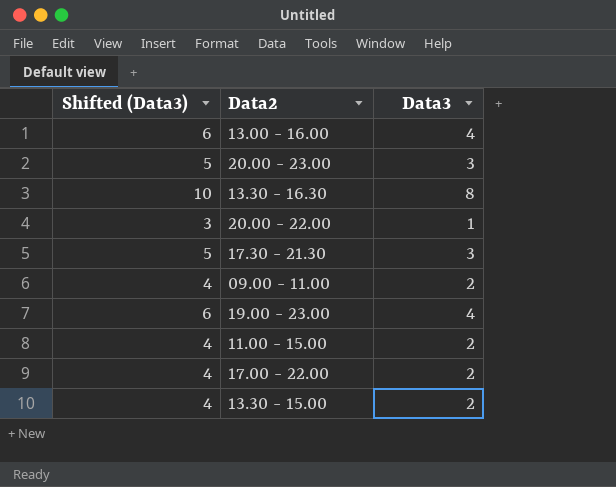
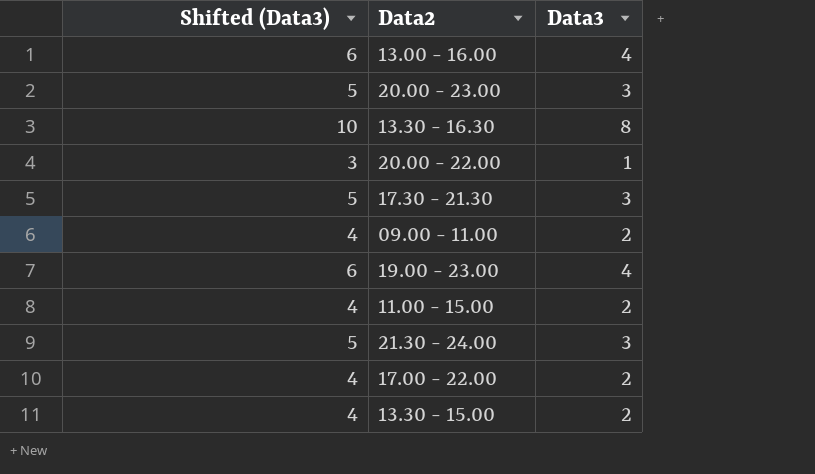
row 21.30 - 24.00: none -> 5 | 3

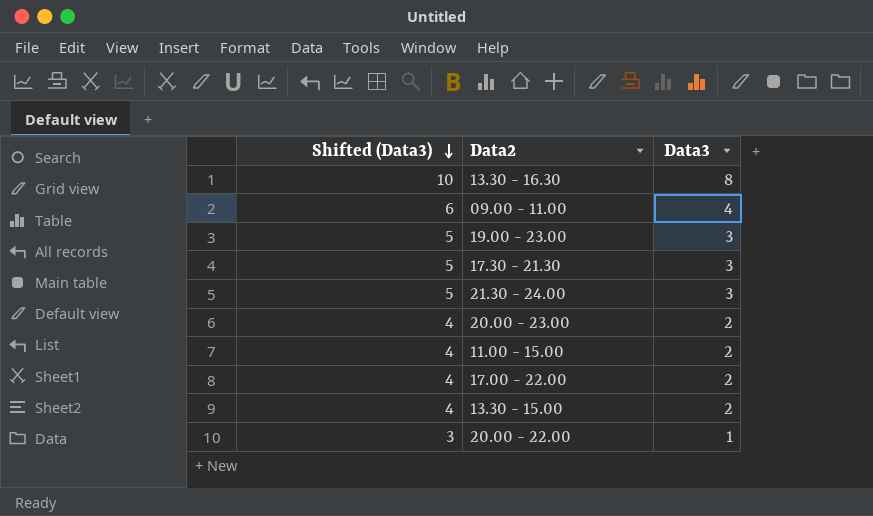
row order: none -> Shifted (Data3) descending
row 13.00 - 16.00: 6 | 4 -> none
09.00 - 11.00 | Shifted (Data3): 4 -> 6
09.00 - 11.00 | Data3: 2 -> 4
19.00 - 23.00 | Shifted (Data3): 6 -> 5
19.00 - 23.00 | Data3: 4 -> 3
20.00 - 23.00 | Shifted (Data3): 5 -> 4
20.00 - 23.00 | Data3: 3 -> 2

